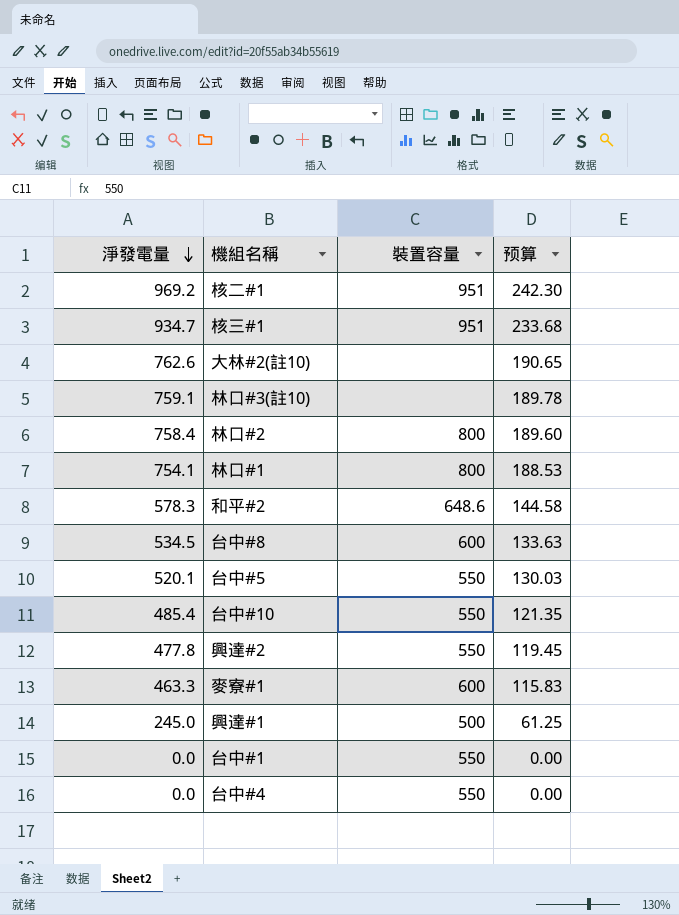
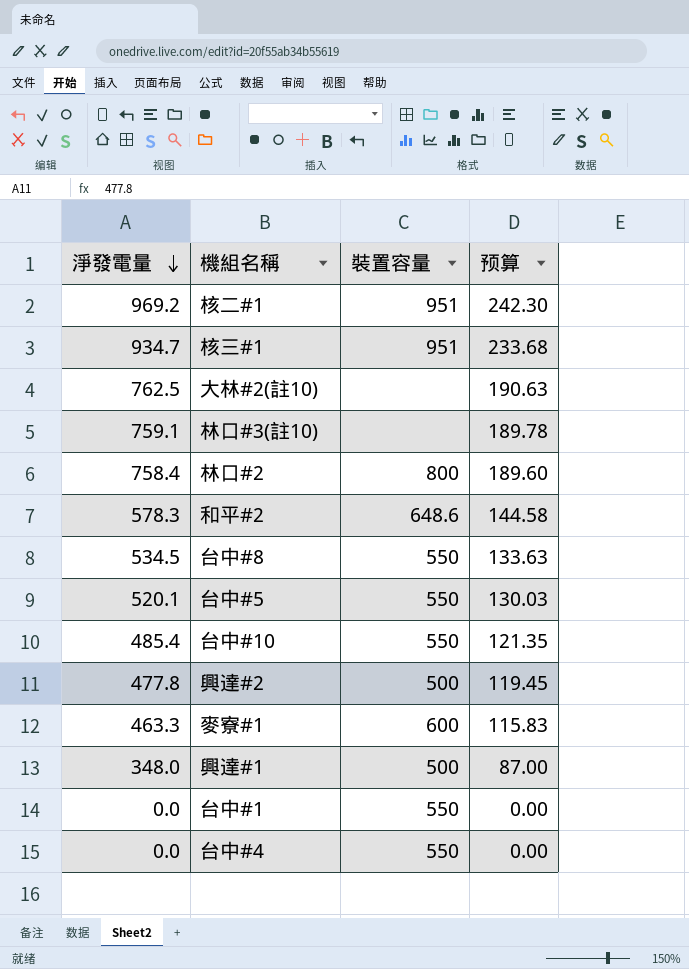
row 林口#1: 754.1 | 800 | 188.53 -> none
大林#2(註10) | 淨發電量: 762.6 -> 762.5
大林#2(註10) | 预算: 190.65 -> 190.63
台中#8 | 裝置容量: 600 -> 550
興達#2 | 裝置容量: 550 -> 500
興達#1 | 淨發電量: 245.0 -> 348.0
興達#1 | 预算: 61.25 -> 87.00

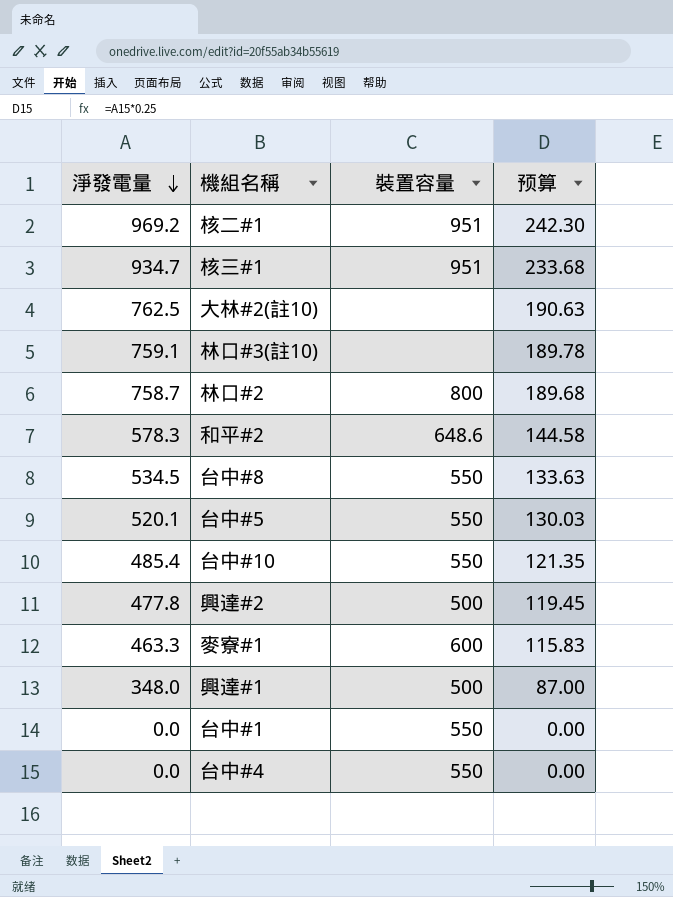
林口#2 | 淨發電量: 758.4 -> 758.7
林口#2 | 预算: 189.60 -> 189.68

